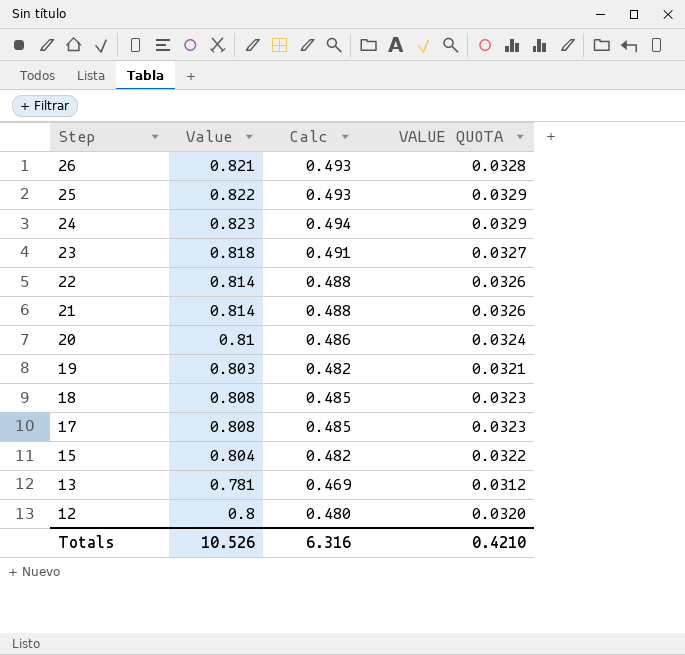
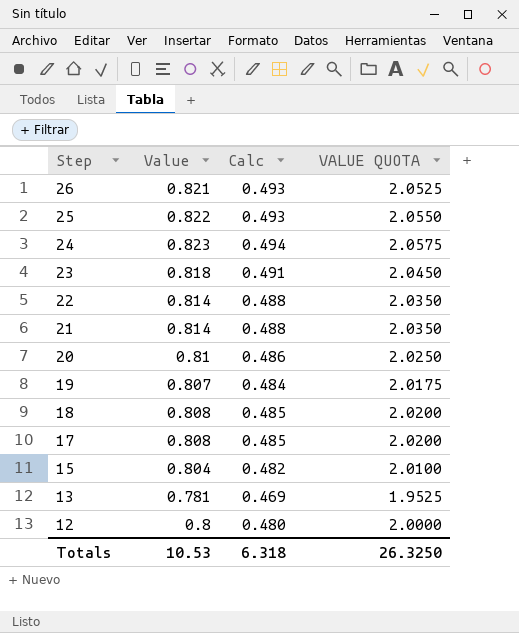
column VALUE QUOTA | formula: [Value] * 0.04 -> [Value] * 2.5
19 | Value: 0.803 -> 0.807
19 | Calc: 0.482 -> 0.484
Totals | Value: 10.526 -> 10.53
Totals | Calc: 6.316 -> 6.318
Totals | VALUE QUOTA: 0.4210 -> 26.3250

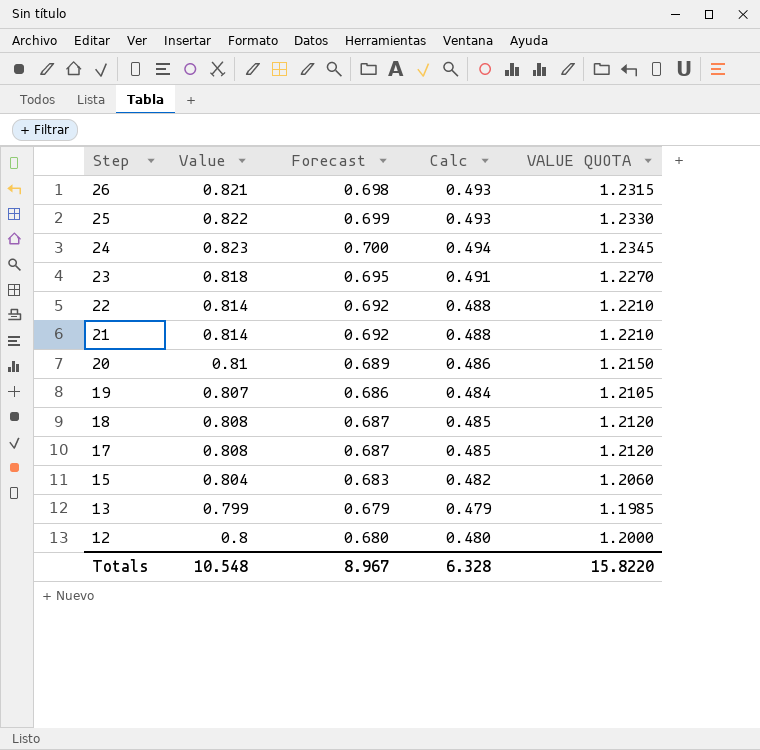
column Forecast | formula: none -> [Value] * 0.85
column VALUE QUOTA | formula: [Value] * 2.5 -> [Value] * 1.5
13 | Value: 0.781 -> 0.799
13 | Calc: 0.469 -> 0.479
Totals | Value: 10.53 -> 10.548
Totals | Calc: 6.318 -> 6.328
Totals | VALUE QUOTA: 26.3250 -> 15.8220

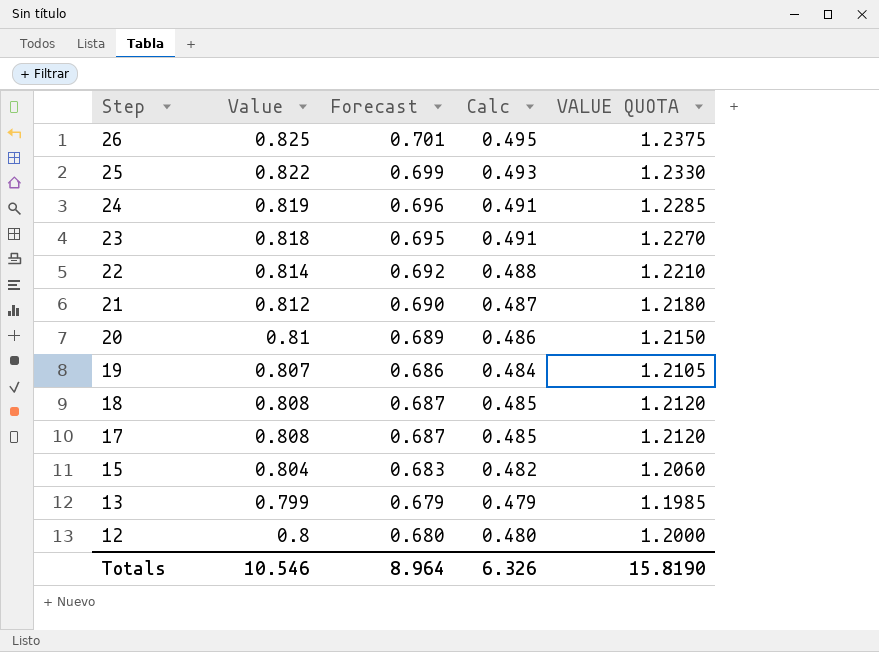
26 | Value: 0.821 -> 0.825
26 | Forecast: 0.698 -> 0.701
26 | Calc: 0.493 -> 0.495
26 | VALUE QUOTA: 1.2315 -> 1.2375
24 | Value: 0.823 -> 0.819
24 | Forecast: 0.700 -> 0.696
24 | Calc: 0.494 -> 0.491
24 | VALUE QUOTA: 1.2345 -> 1.2285
21 | Value: 0.814 -> 0.812
21 | Forecast: 0.692 -> 0.690
21 | Calc: 0.488 -> 0.487
21 | VALUE QUOTA: 1.2210 -> 1.2180
Totals | Value: 10.548 -> 10.546
Totals | Forecast: 8.967 -> 8.964
Totals | Calc: 6.328 -> 6.326
Totals | VALUE QUOTA: 15.8220 -> 15.8190

